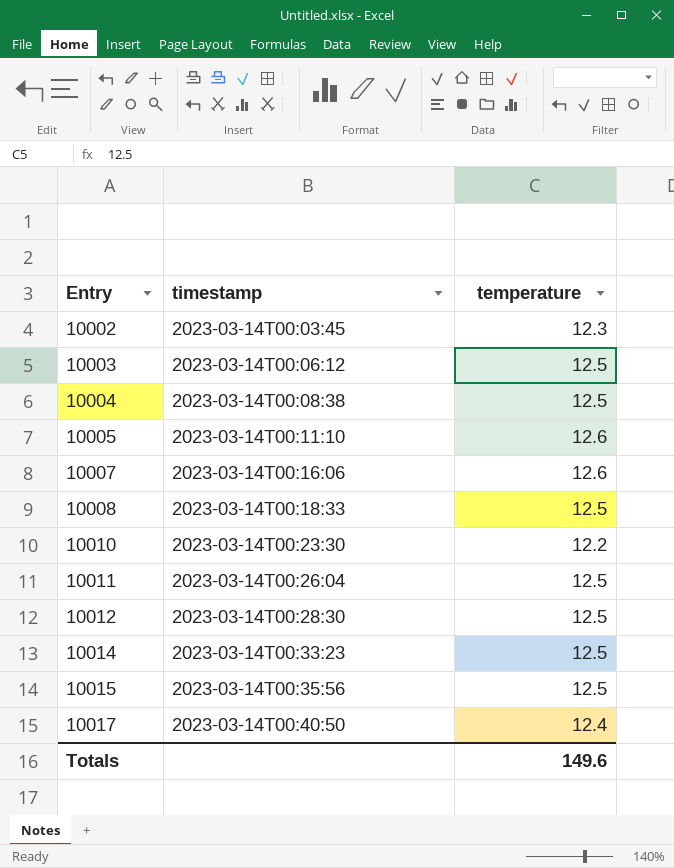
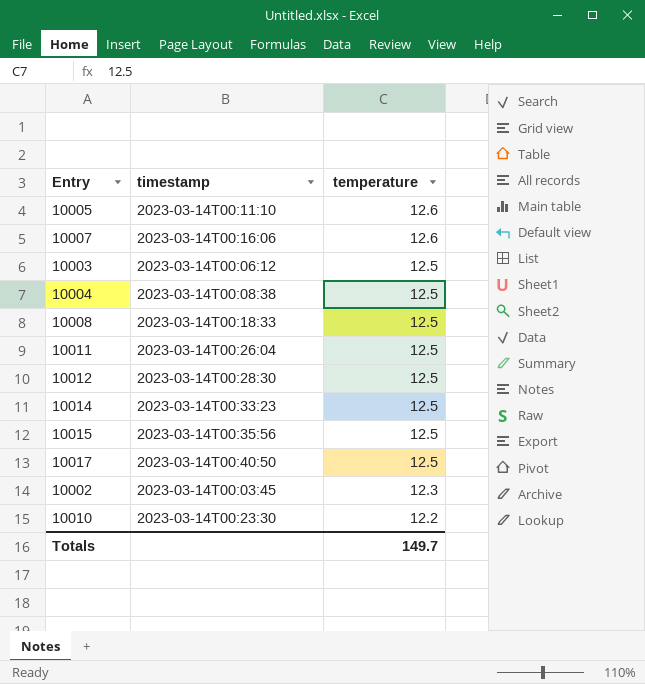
row order: Entry ascending -> temperature descending
10017 | temperature: 12.4 -> 12.5
Totals | temperature: 149.6 -> 149.7

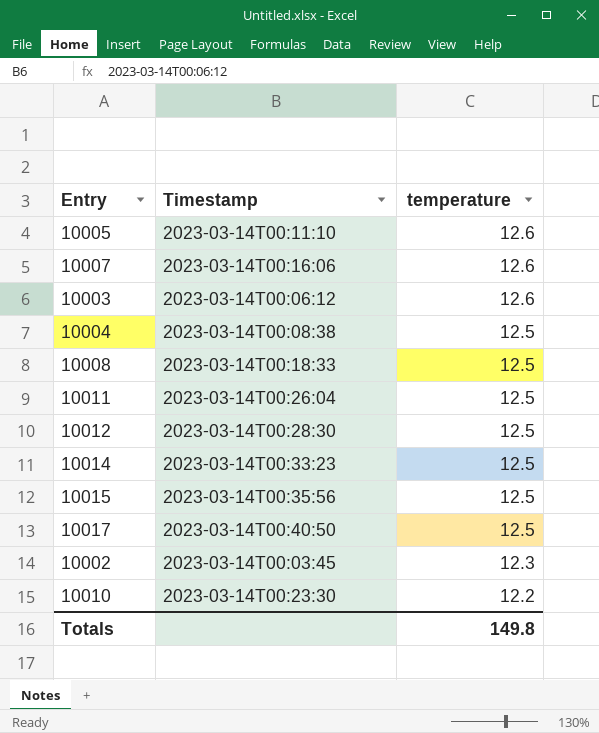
column name: timestamp -> Timestamp
10003 | temperature: 12.5 -> 12.6
Totals | temperature: 149.7 -> 149.8

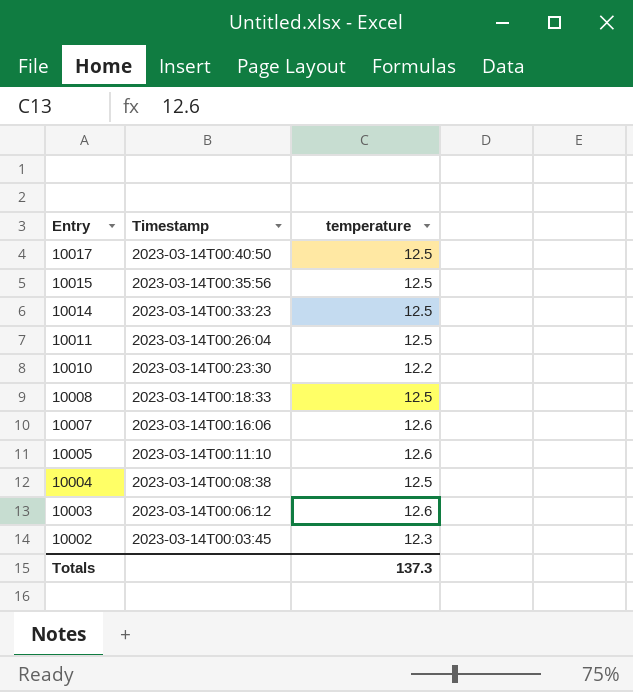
row order: temperature descending -> Entry descending
row 10012: 2023-03-14T00:28:30 | 12.5 -> none
Totals | temperature: 149.8 -> 137.3

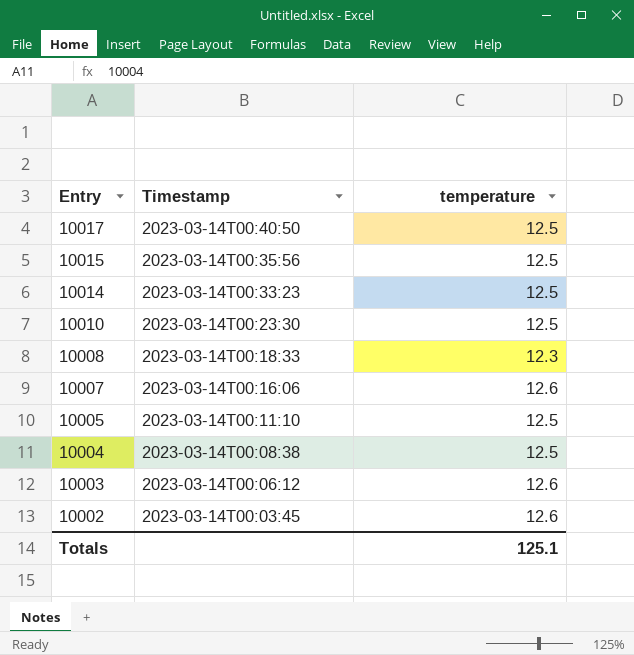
row 10011: 2023-03-14T00:26:04 | 12.5 -> none
10010 | temperature: 12.2 -> 12.5
10008 | temperature: 12.5 -> 12.3
10005 | temperature: 12.6 -> 12.5
10002 | temperature: 12.3 -> 12.6
Totals | temperature: 137.3 -> 125.1

